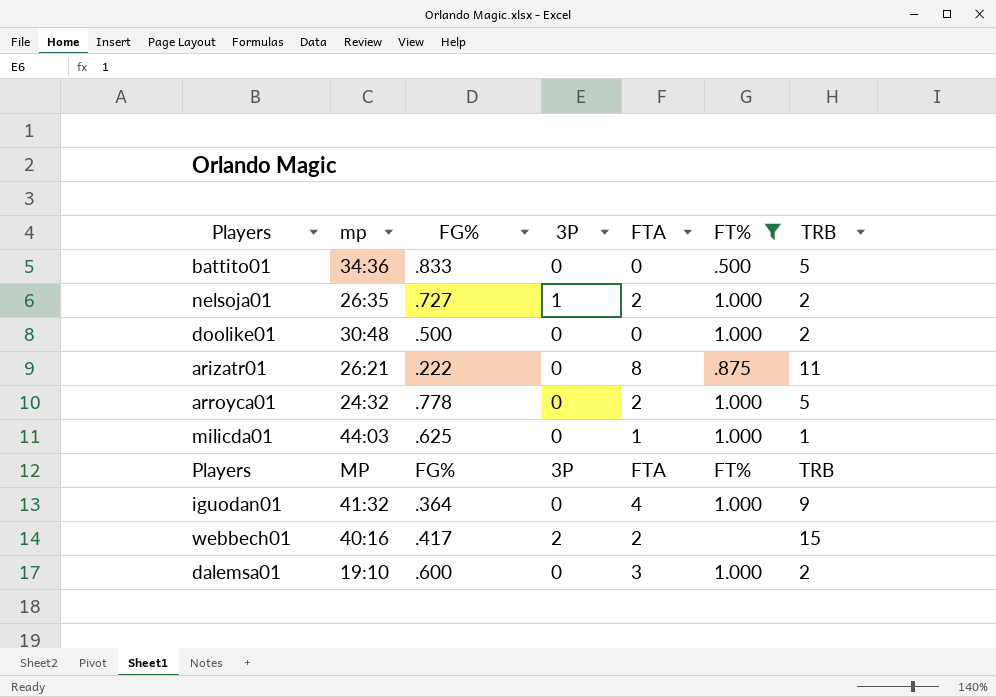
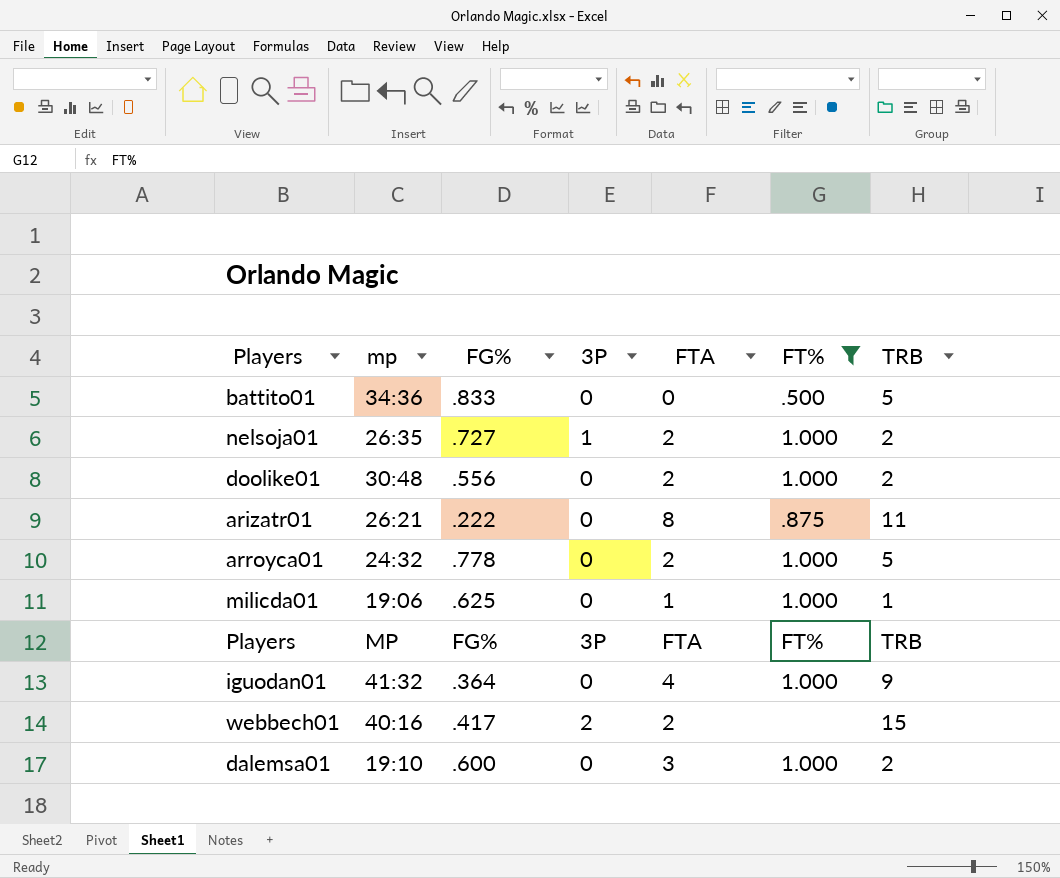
doolike01 | FG%: .500 -> .556
doolike01 | FTA: 0 -> 2
milicda01 | mp: 44:03 -> 19:06

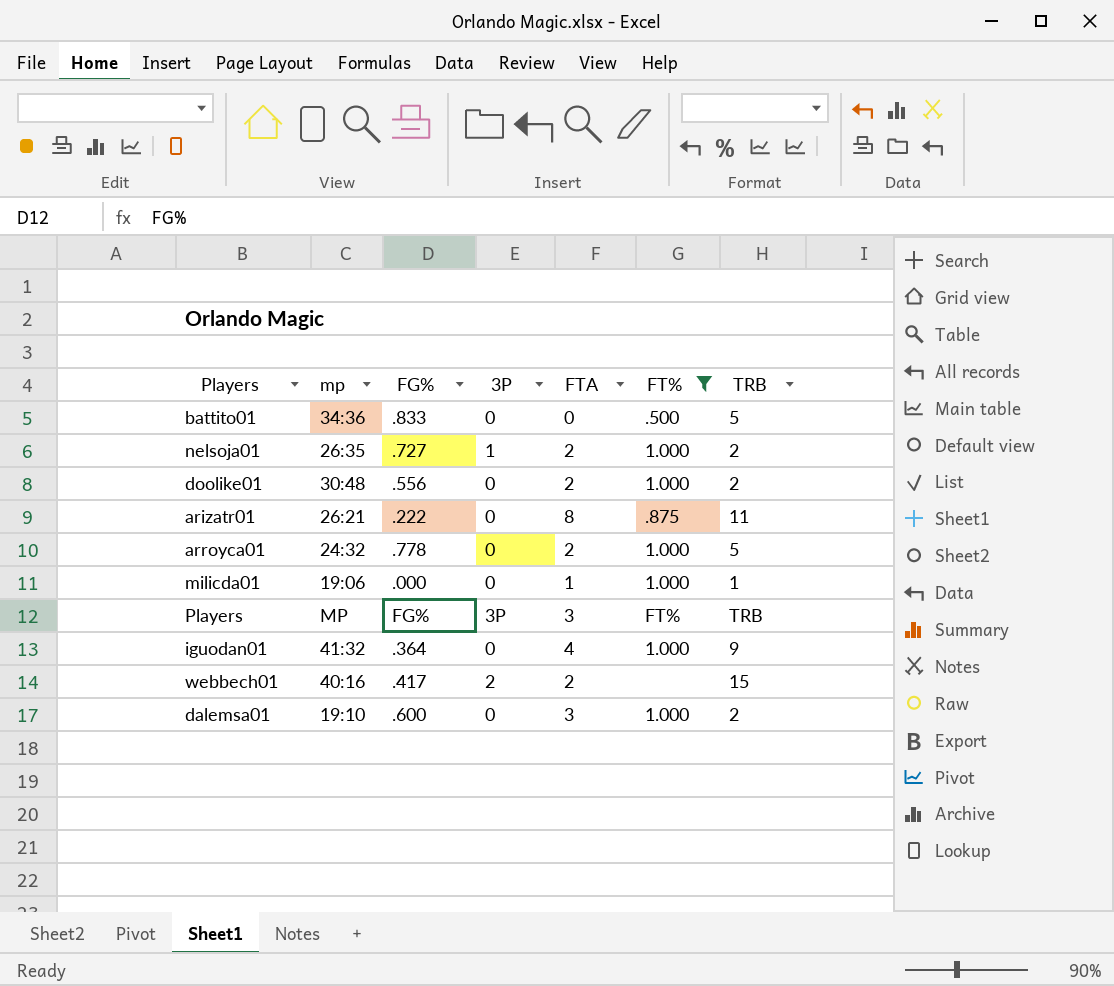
milicda01 | FG%: .625 -> .000
Players | FTA: FTA -> 3

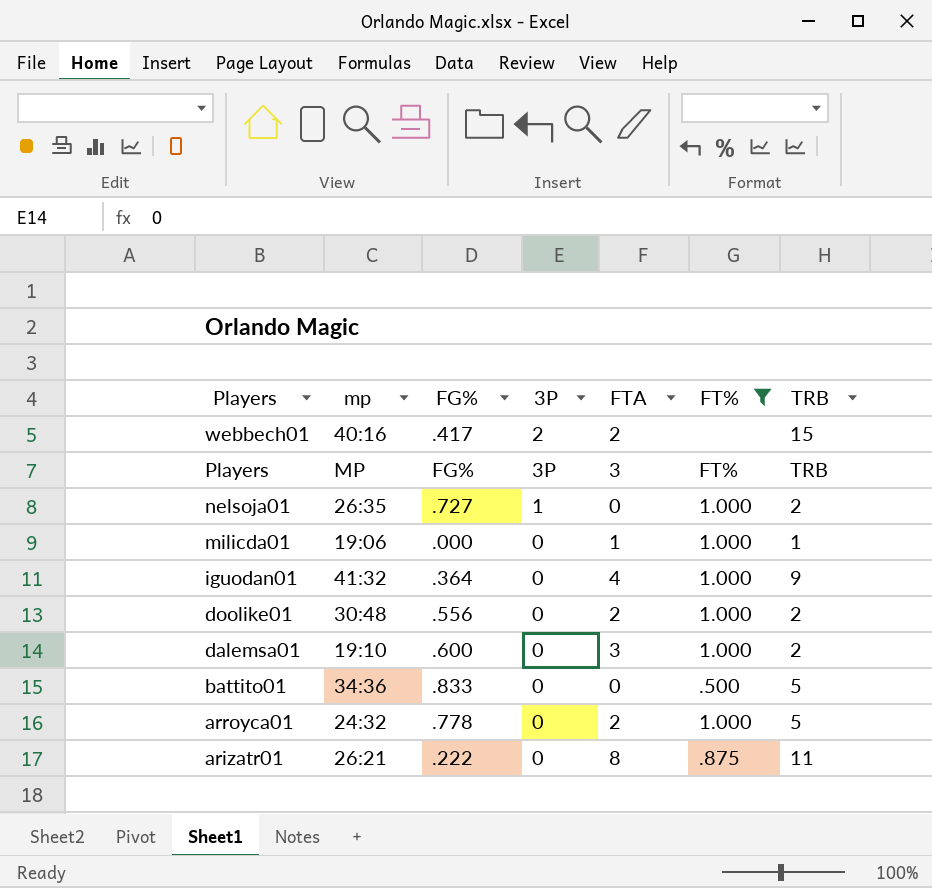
row order: none -> Players descending
nelsoja01 | FTA: 2 -> 0

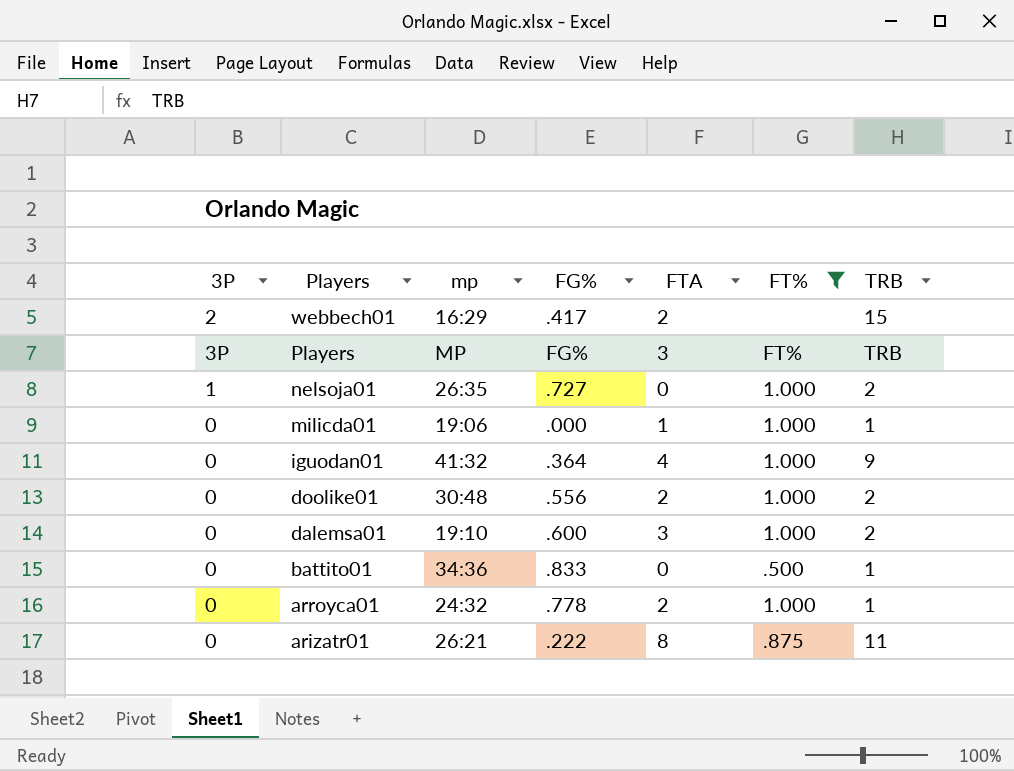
column 3P | position: 4 -> 1
webbech01 | mp: 40:16 -> 16:29
battito01 | TRB: 5 -> 1
arroyca01 | TRB: 5 -> 1

